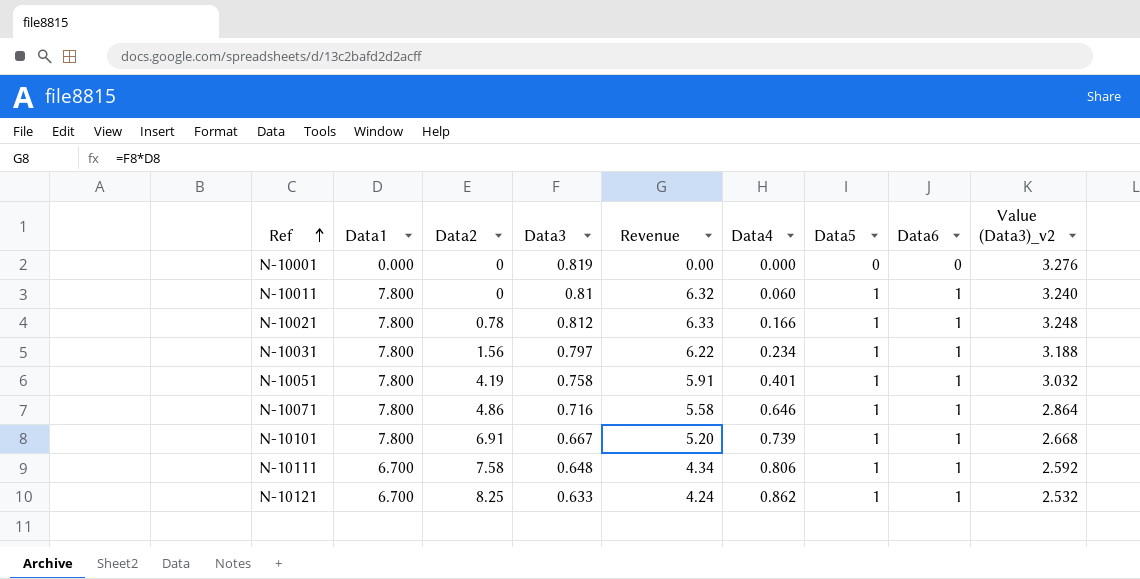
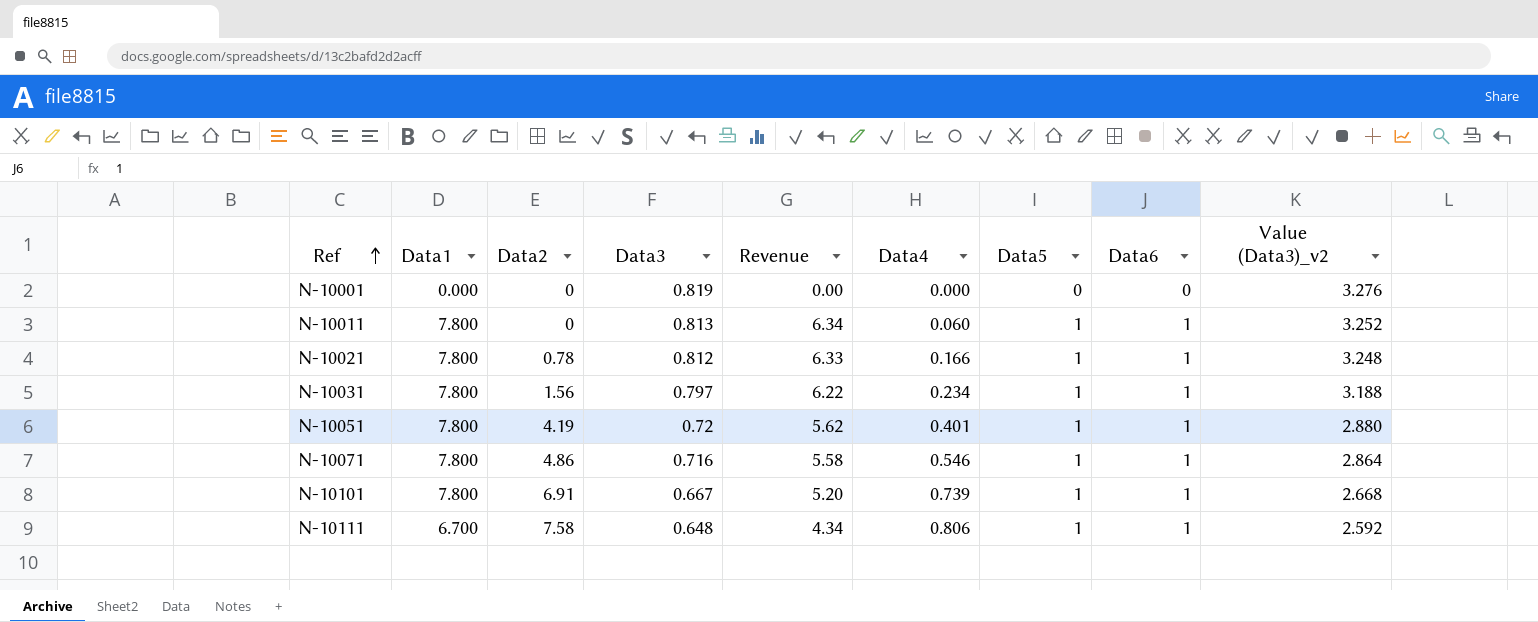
row N-10121: 6.700 | 8.25 | 0.633 | 4.24 | 0.862 | 1 | 1 | 2.532 -> none
N-10011 | Data3: 0.81 -> 0.813
N-10011 | Revenue: 6.32 -> 6.34
N-10011 | Value (Data3)_v2: 3.240 -> 3.252
N-10051 | Data3: 0.758 -> 0.72
N-10051 | Revenue: 5.91 -> 5.62
N-10051 | Value (Data3)_v2: 3.032 -> 2.880
N-10071 | Data4: 0.646 -> 0.546

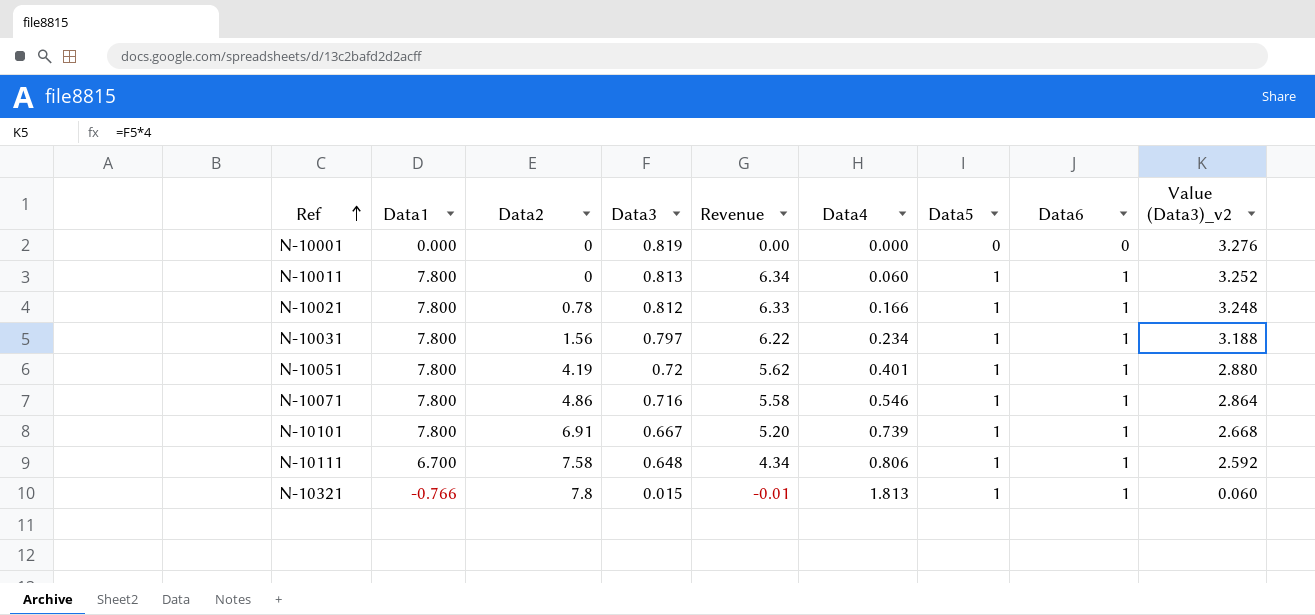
row N-10321: none -> -0.766 | 7.8 | 0.015 | -0.01 | 1.813 | 1 | 1 | 0.060

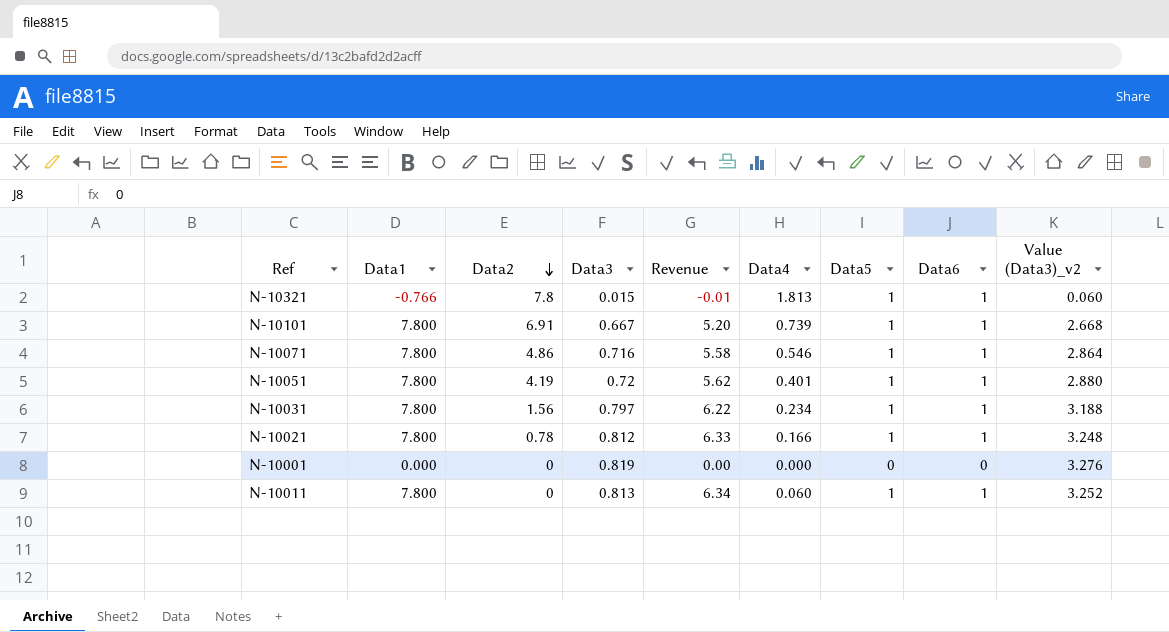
row order: Ref ascending -> Data2 descending
row N-10111: 6.700 | 7.58 | 0.648 | 4.34 | 0.806 | 1 | 1 | 2.592 -> none

